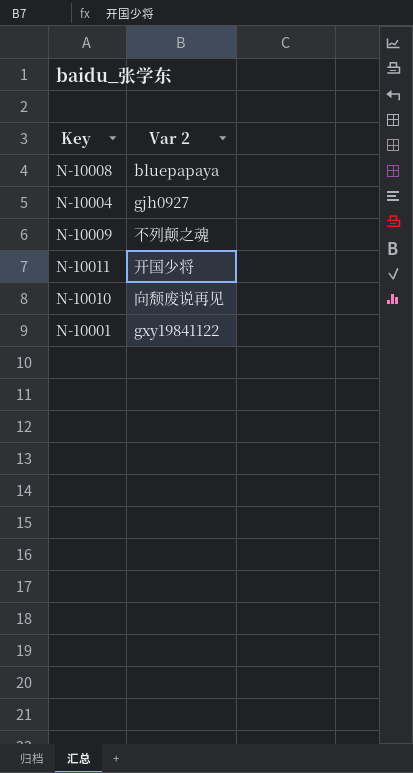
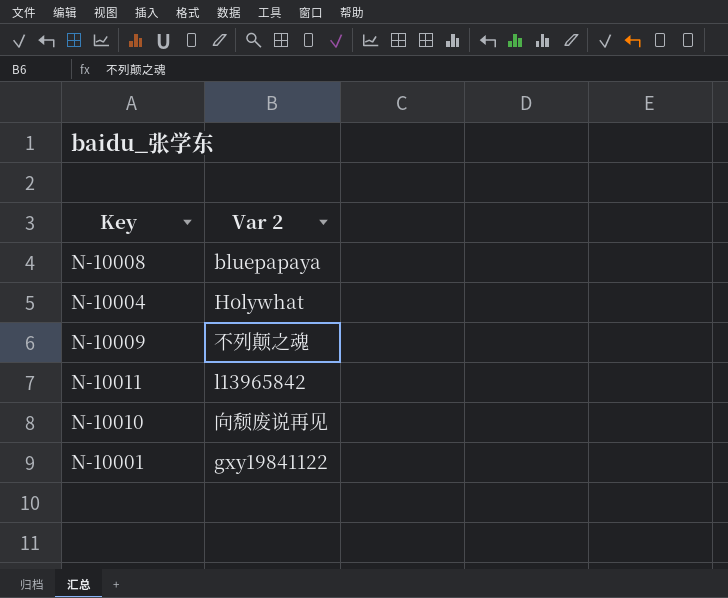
N-10004 | Var 2: gjh0927 -> Holywhat
N-10011 | Var 2: 开国少将 -> l13965842

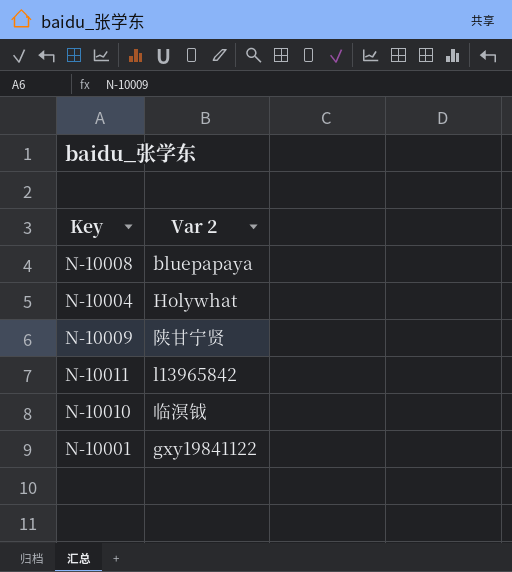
N-10009 | Var 2: 不列颠之魂 -> 陕甘宁贤
N-10010 | Var 2: 向颓废说再见 -> 临溟钺

